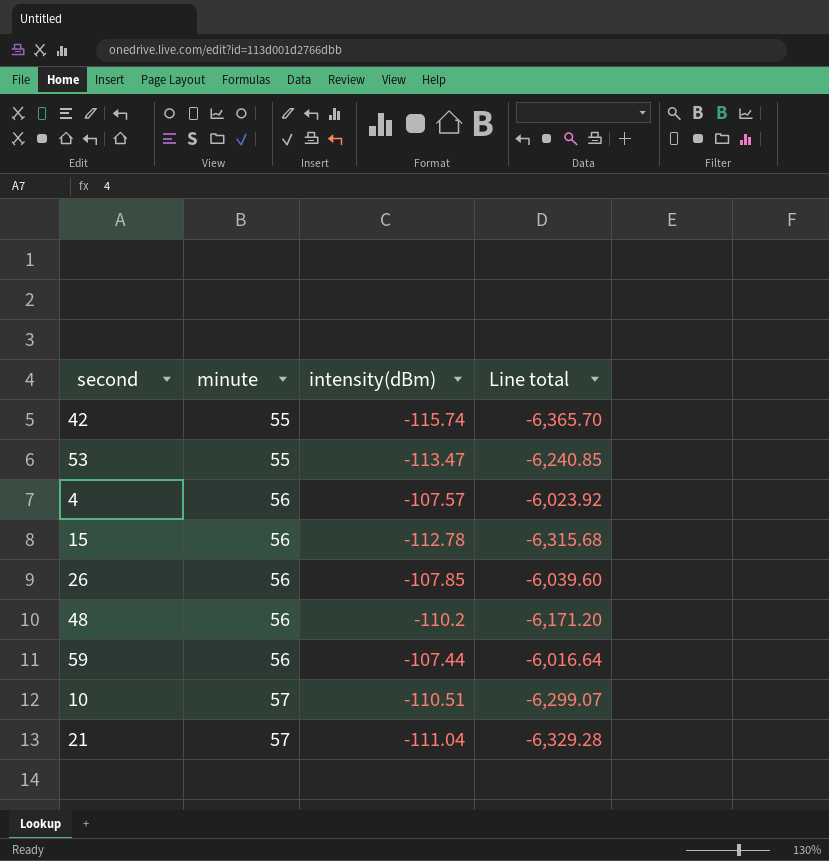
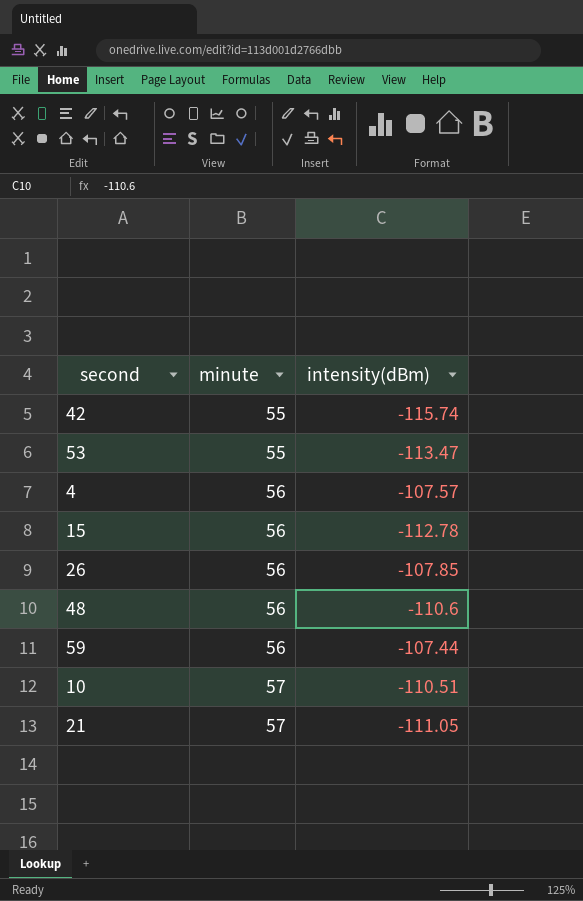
column Line total | formula: [minute] * [intensity(dBm)] -> none
48 | intensity(dBm): -110.2 -> -110.6
21 | intensity(dBm): -111.04 -> -111.05

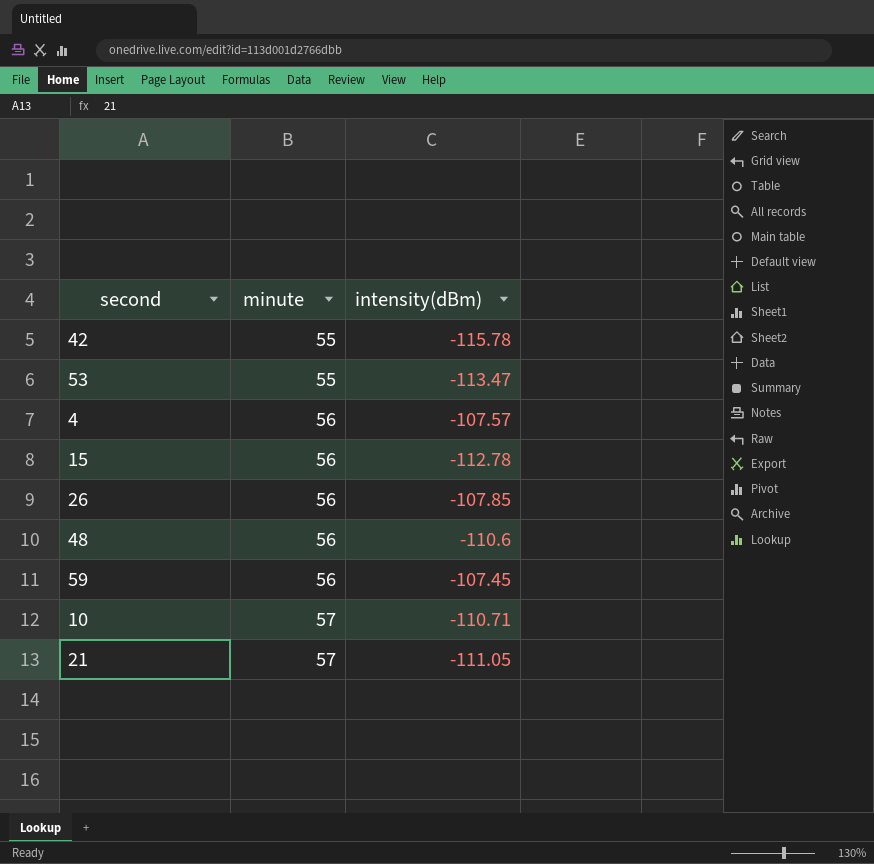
42 | intensity(dBm): -115.74 -> -115.78
59 | intensity(dBm): -107.44 -> -107.45
10 | intensity(dBm): -110.51 -> -110.71

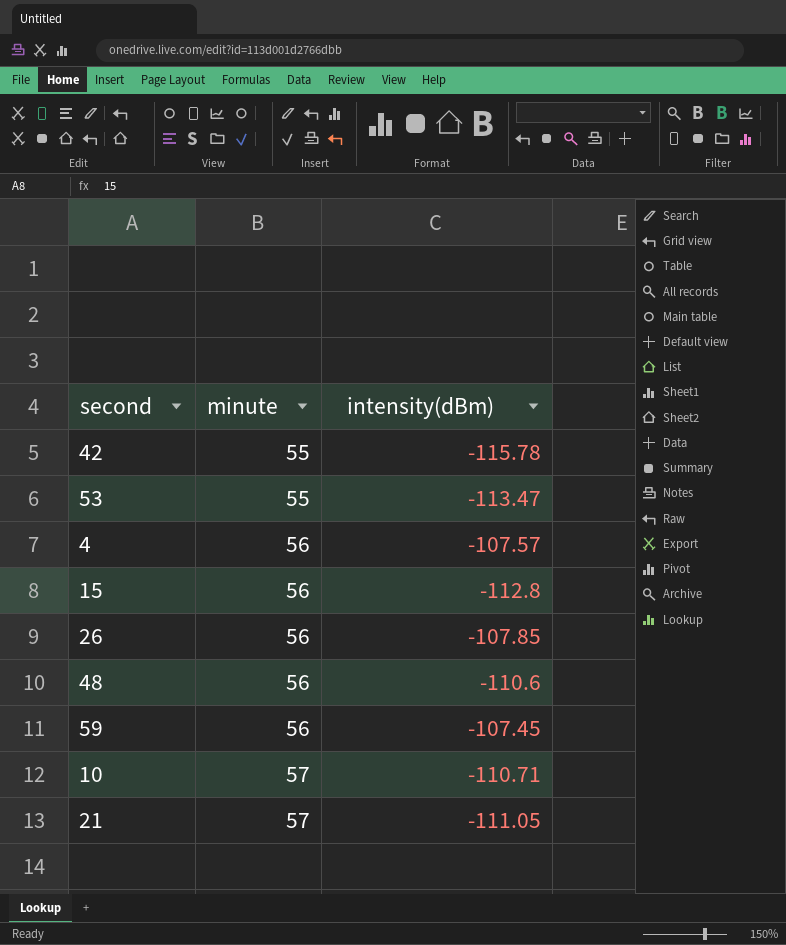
15 | intensity(dBm): -112.78 -> -112.8

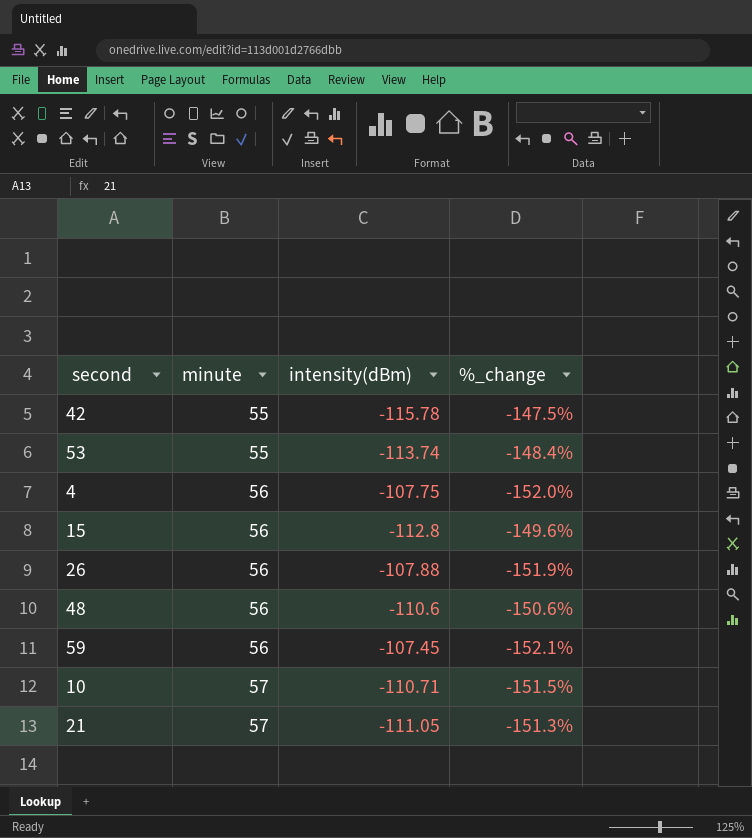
column %_change | formula: none -> ([minute] - [intensity(dBm)]) / [intensity(dBm)]
53 | intensity(dBm): -113.47 -> -113.74
4 | intensity(dBm): -107.57 -> -107.75
26 | intensity(dBm): -107.85 -> -107.88

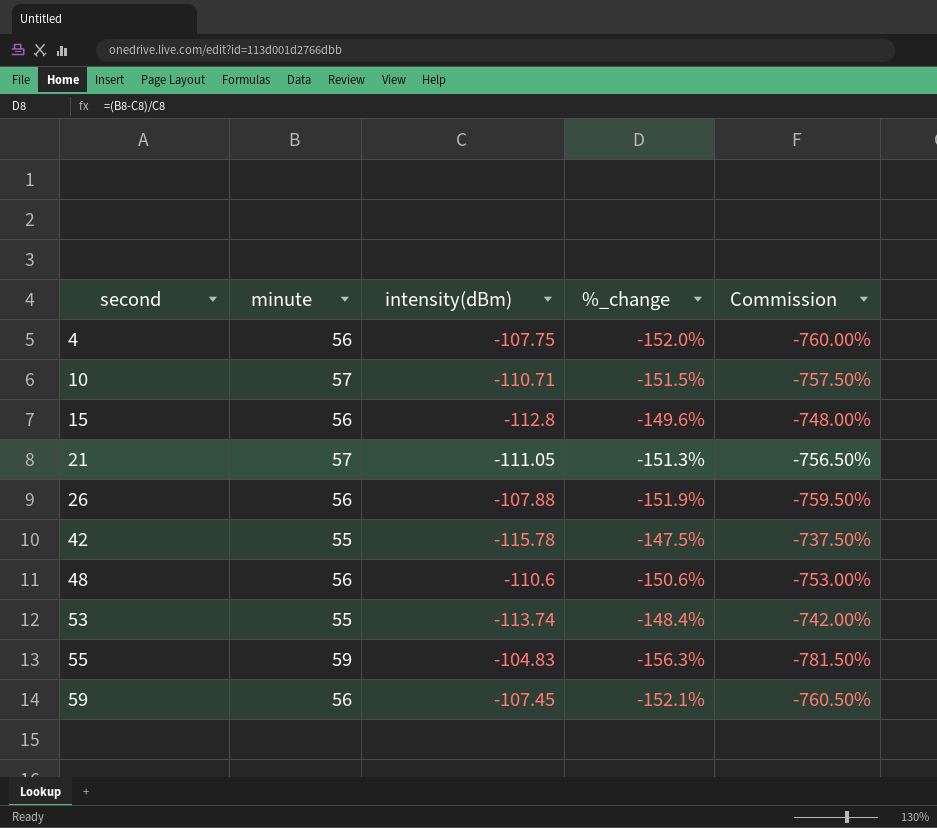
row order: minute ascending -> second ascending
column Commission | formula: none -> [%_change] * 5
row 55: none -> 59 | -104.83 | -156.3% | -781.50%

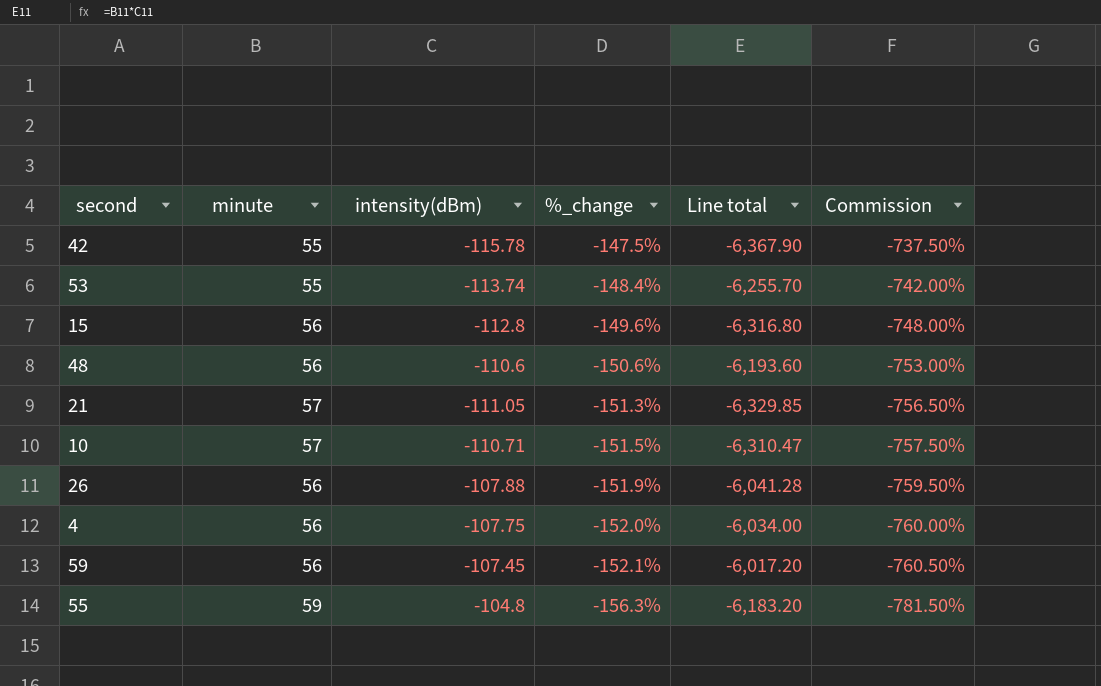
row order: second ascending -> %_change descending
column Line total | formula: none -> [minute] * [intensity(dBm)]
55 | intensity(dBm): -104.83 -> -104.8

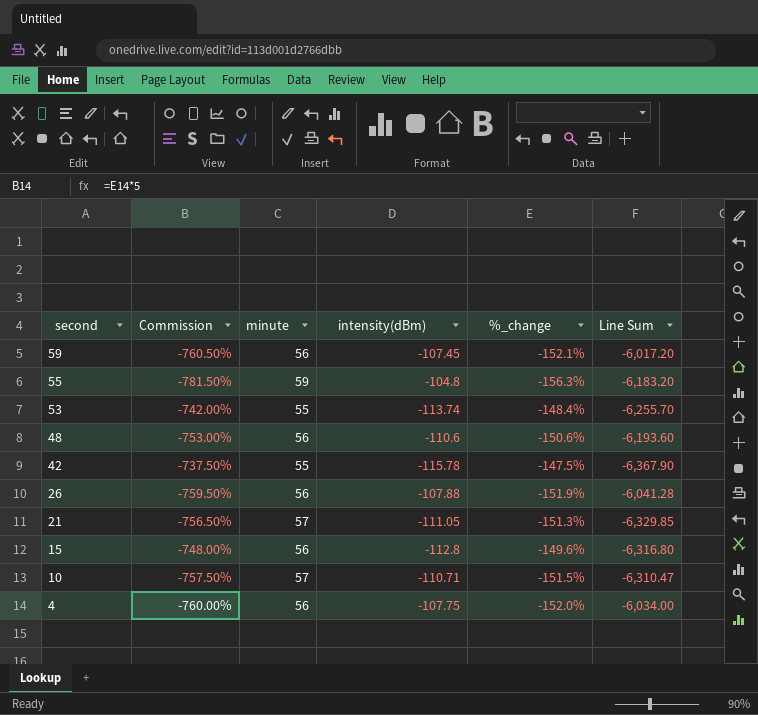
row order: %_change descending -> second descending
column Commission | position: 6 -> 2
column name: Line total -> Line Sum

